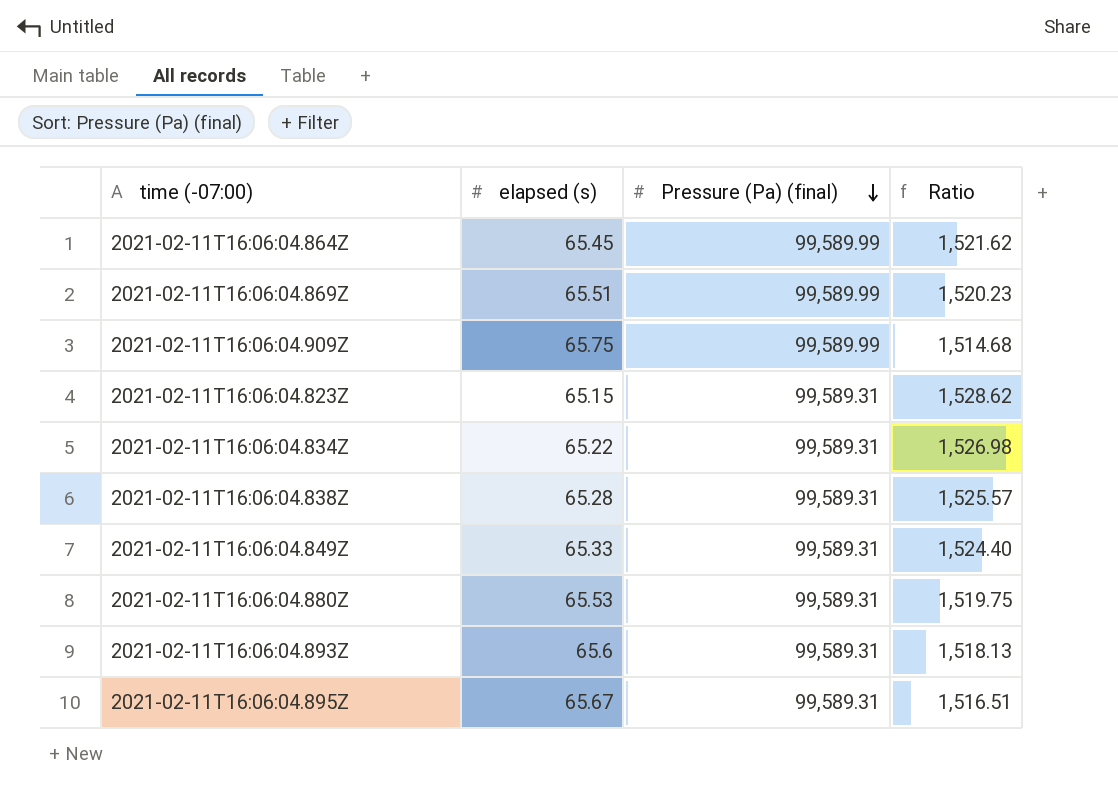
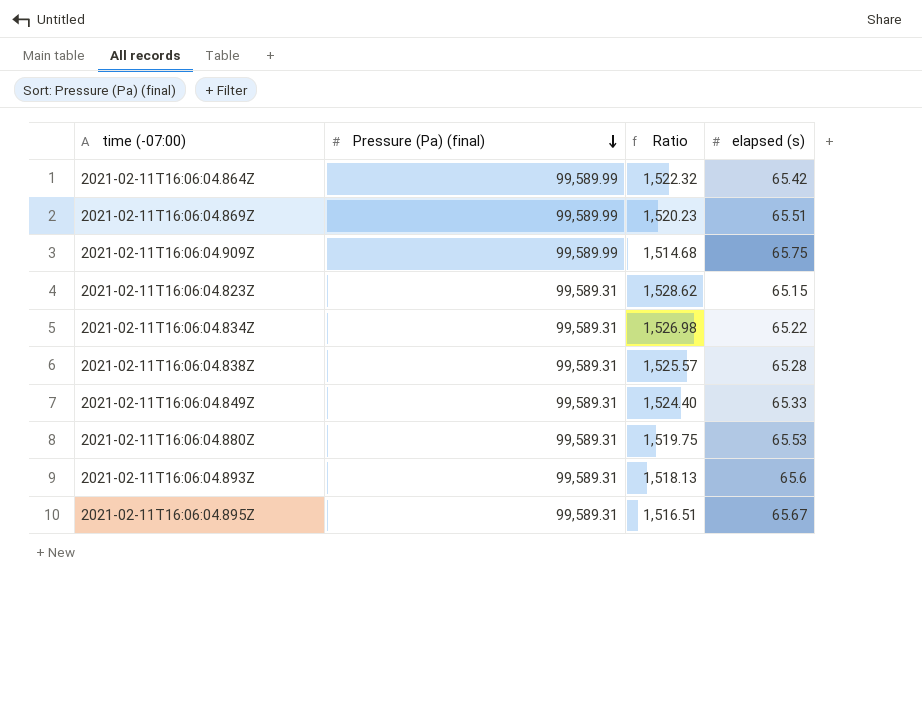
column elapsed (s) | position: 2 -> 4
2021-02-11T16:06:04.864Z | Ratio: 1,521.62 -> 1,522.32
2021-02-11T16:06:04.864Z | elapsed (s): 65.45 -> 65.42

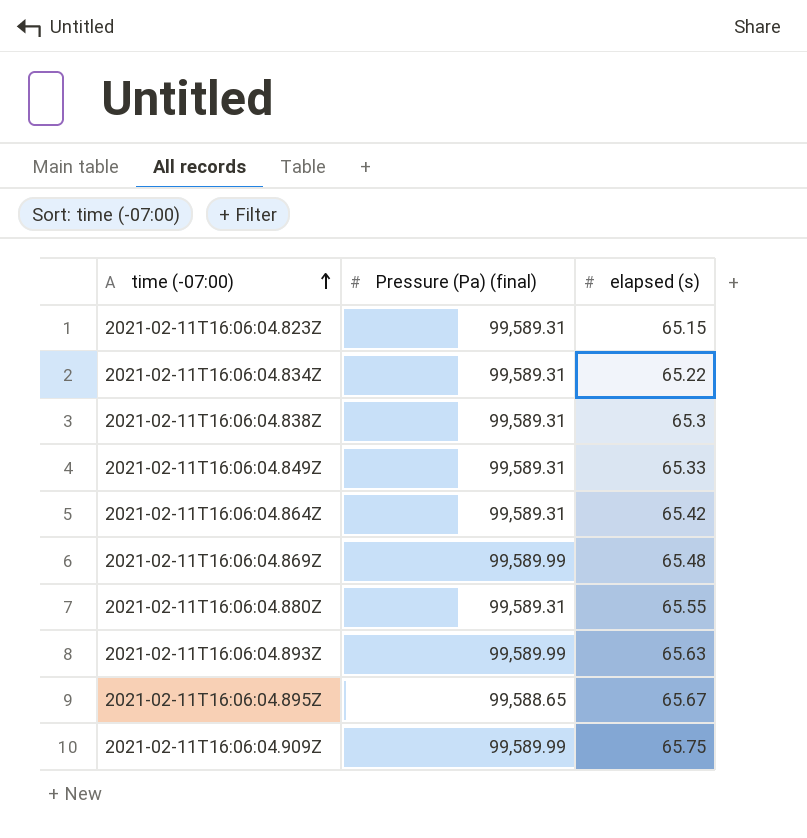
row order: Pressure (Pa) (final) descending -> time (-07:00) ascending
column Ratio | formula: [Pressure (Pa) (final)] / [elapsed (s)] -> none
2021-02-11T16:06:04.838Z | elapsed (s): 65.28 -> 65.3
2021-02-11T16:06:04.864Z | Pressure (Pa) (final): 99,589.99 -> 99,589.31
2021-02-11T16:06:04.869Z | elapsed (s): 65.51 -> 65.48
2021-02-11T16:06:04.880Z | elapsed (s): 65.53 -> 65.55
2021-02-11T16:06:04.893Z | Pressure (Pa) (final): 99,589.31 -> 99,589.99
2021-02-11T16:06:04.893Z | elapsed (s): 65.6 -> 65.63
2021-02-11T16:06:04.895Z | Pressure (Pa) (final): 99,589.31 -> 99,588.65

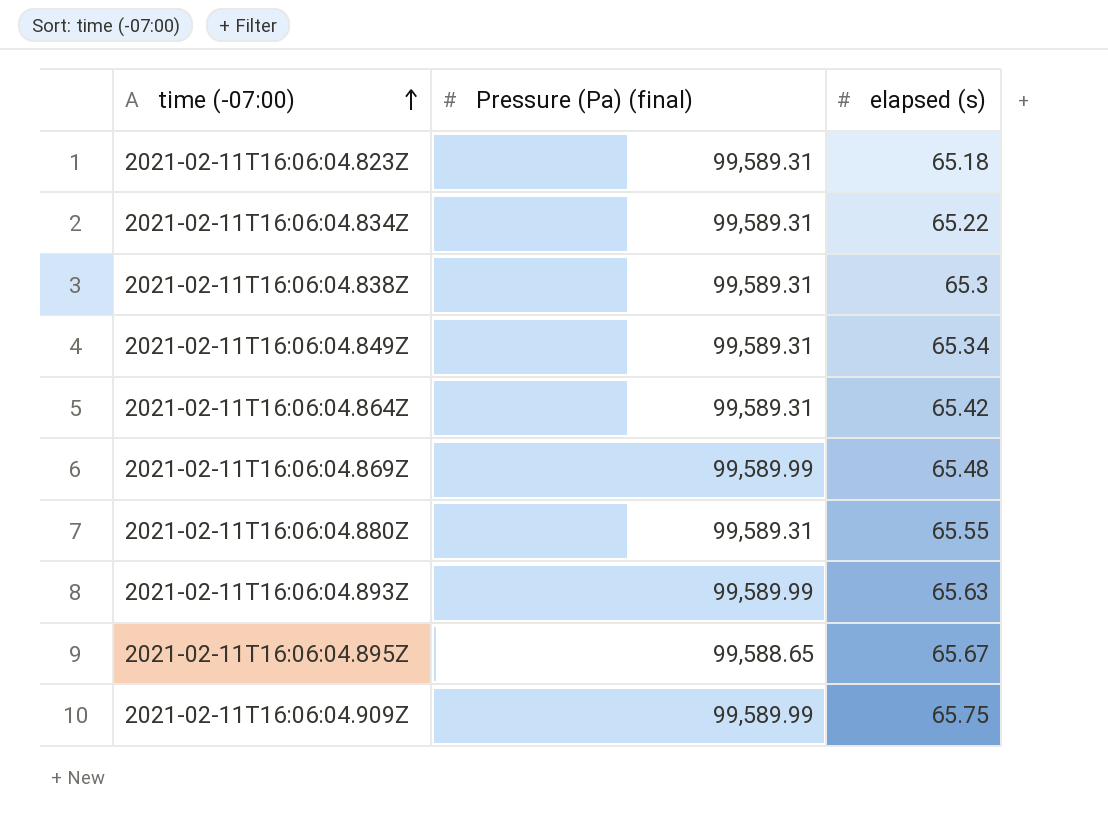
2021-02-11T16:06:04.823Z | elapsed (s): 65.15 -> 65.18
2021-02-11T16:06:04.849Z | elapsed (s): 65.33 -> 65.34

